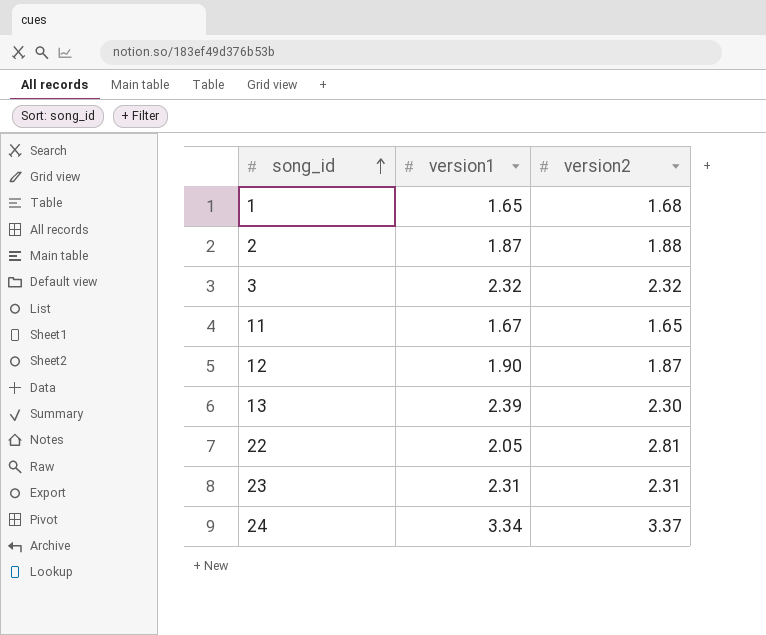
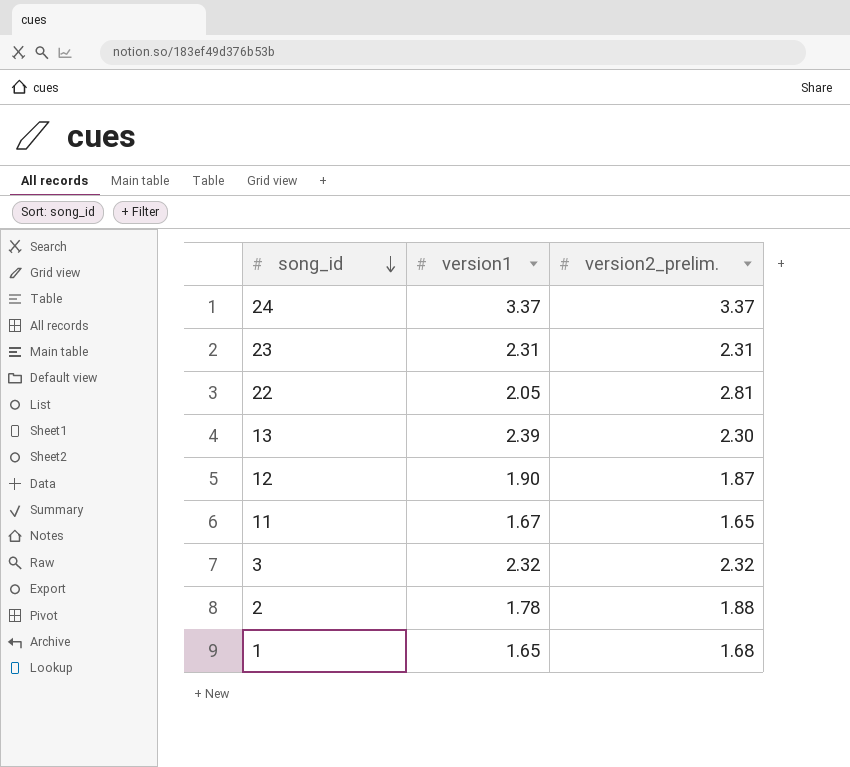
row order: song_id ascending -> song_id descending
column name: version2 -> version2_prelim.
24 | version1: 3.34 -> 3.37
2 | version1: 1.87 -> 1.78

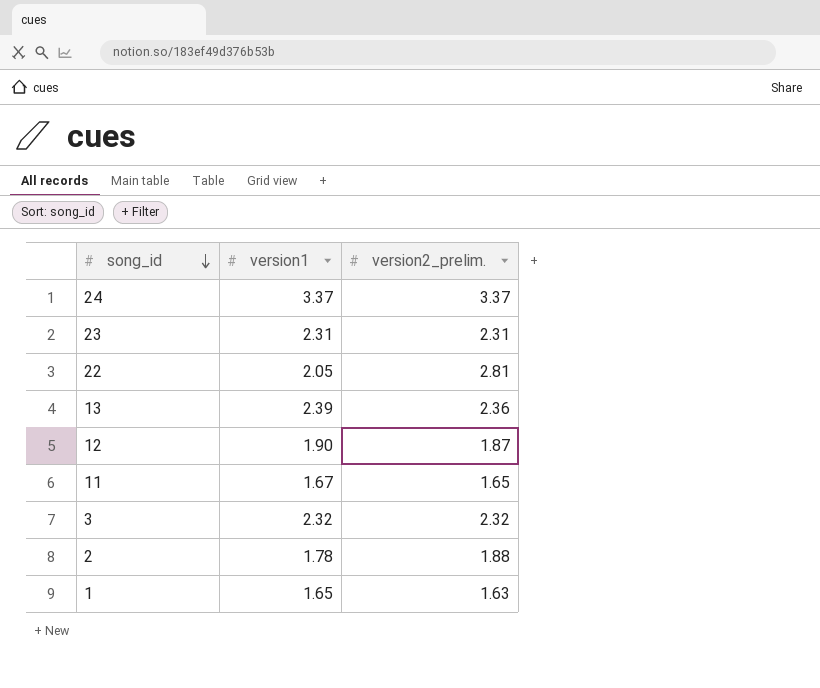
13 | version2_prelim.: 2.30 -> 2.36
1 | version2_prelim.: 1.68 -> 1.63

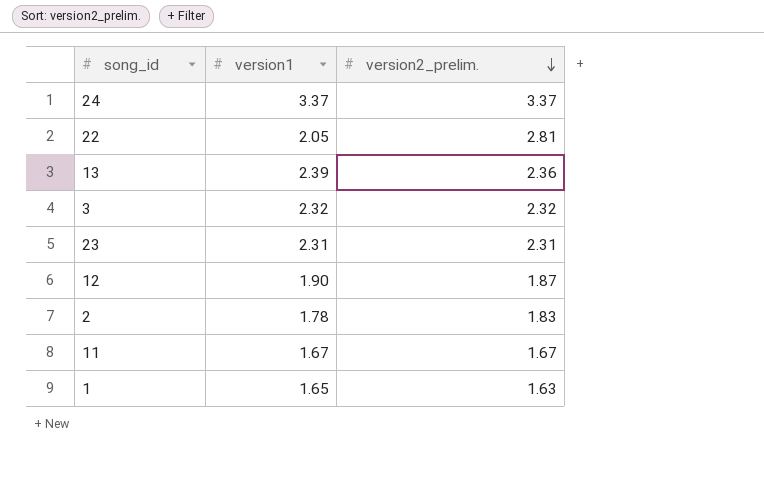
row order: song_id descending -> version2_prelim. descending
2 | version2_prelim.: 1.88 -> 1.83
11 | version2_prelim.: 1.65 -> 1.67

